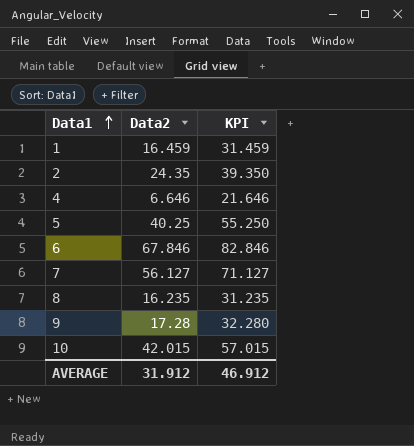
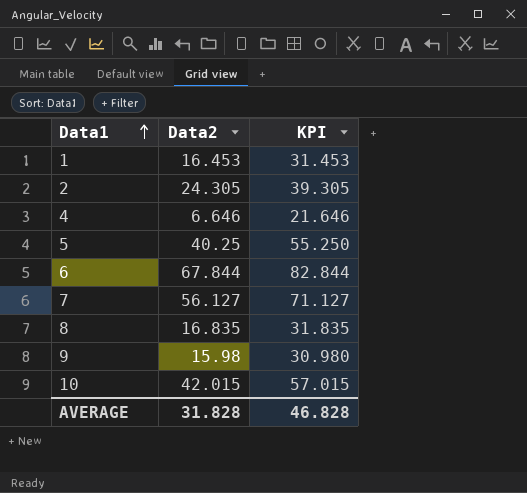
1 | Data2: 16.459 -> 16.453
1 | KPI: 31.459 -> 31.453
2 | Data2: 24.35 -> 24.305
2 | KPI: 39.350 -> 39.305
6 | Data2: 67.846 -> 67.844
6 | KPI: 82.846 -> 82.844
8 | Data2: 16.235 -> 16.835
8 | KPI: 31.235 -> 31.835
9 | Data2: 17.28 -> 15.98
9 | KPI: 32.280 -> 30.980
AVERAGE | Data2: 31.912 -> 31.828
AVERAGE | KPI: 46.912 -> 46.828

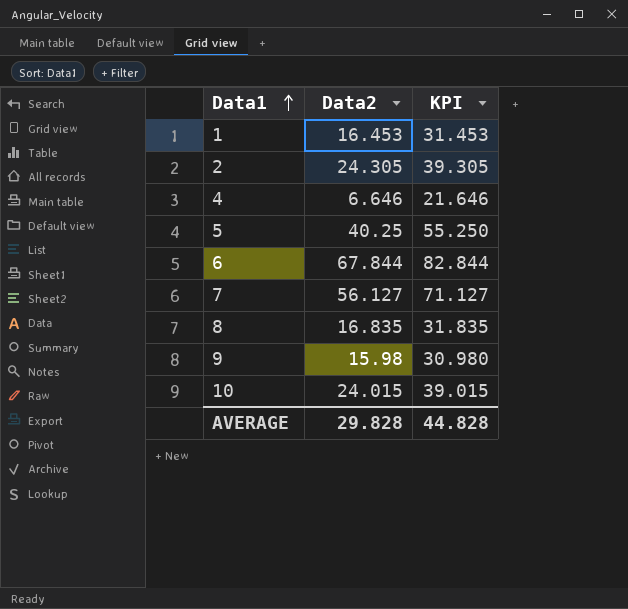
10 | Data2: 42.015 -> 24.015
10 | KPI: 57.015 -> 39.015
AVERAGE | Data2: 31.828 -> 29.828
AVERAGE | KPI: 46.828 -> 44.828

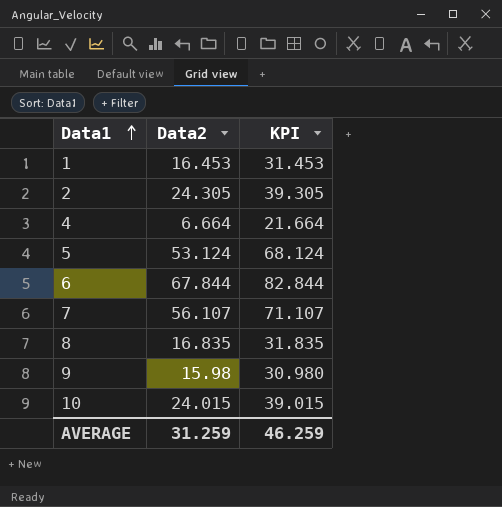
4 | Data2: 6.646 -> 6.664
4 | KPI: 21.646 -> 21.664
5 | Data2: 40.25 -> 53.124
5 | KPI: 55.250 -> 68.124
7 | Data2: 56.127 -> 56.107
7 | KPI: 71.127 -> 71.107
AVERAGE | Data2: 29.828 -> 31.259
AVERAGE | KPI: 44.828 -> 46.259

